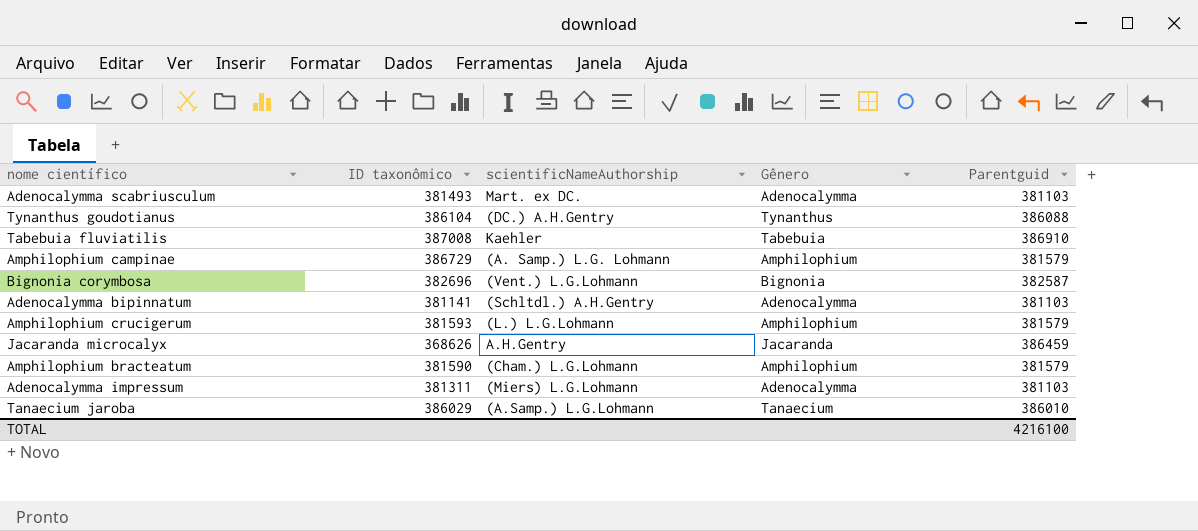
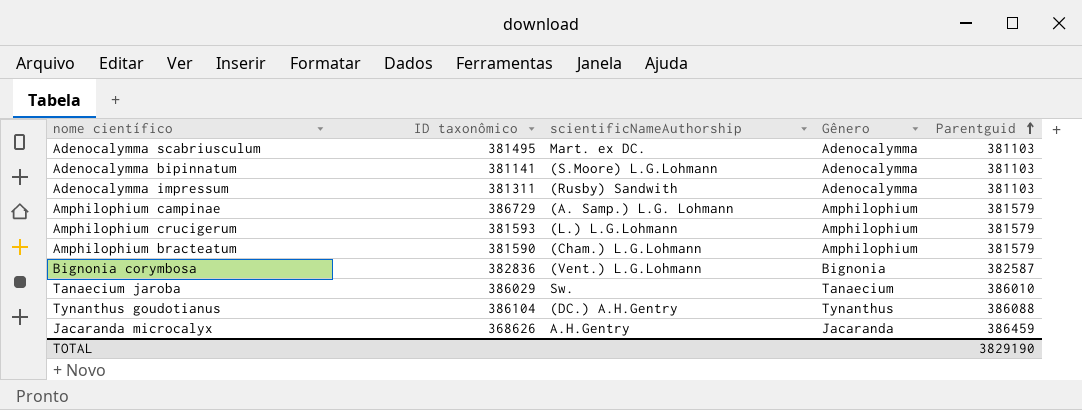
row order: none -> Parentguid ascending
row Tabebuia fluviatilis: 387008 | Kaehler | Tabebuia | 386910 -> none
Adenocalymma scabriusculum | ID taxonômico: 381493 -> 381495
Adenocalymma bipinnatum | scientificNameAuthorship: (Schltdl.) A.H.Gentry -> (S.Moore) L.G.Lohmann
Adenocalymma impressum | scientificNameAuthorship: (Miers) L.G.Lohmann -> (Rusby) Sandwith
Bignonia corymbosa | ID taxonômico: 382696 -> 382836
Tanaecium jaroba | scientificNameAuthorship: (A.Samp.) L.G.Lohmann -> Sw.
TOTAL | Parentguid: 4216100 -> 3829190

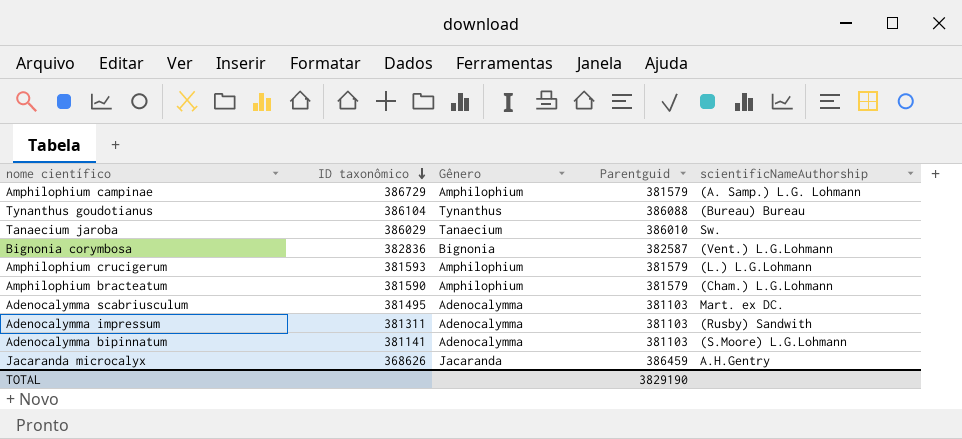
row order: Parentguid ascending -> ID taxonômico descending
column scientificNameAuthorship | position: 3 -> 5
Tynanthus goudotianus | scientificNameAuthorship: (DC.) A.H.Gentry -> (Bureau) Bureau

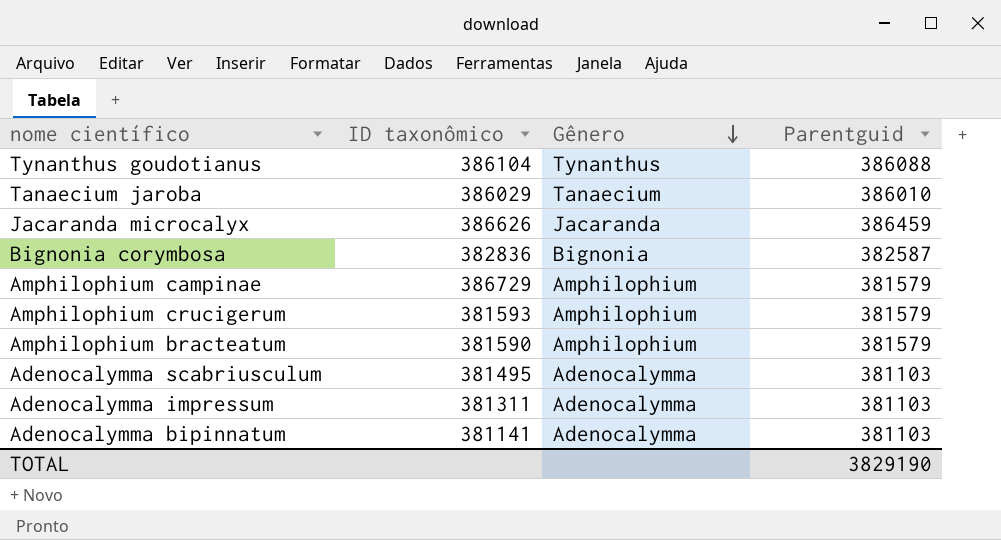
row order: ID taxonômico descending -> Gênero descending
column scientificNameAuthorship | position: 5 -> none
Jacaranda microcalyx | ID taxonômico: 368626 -> 386626

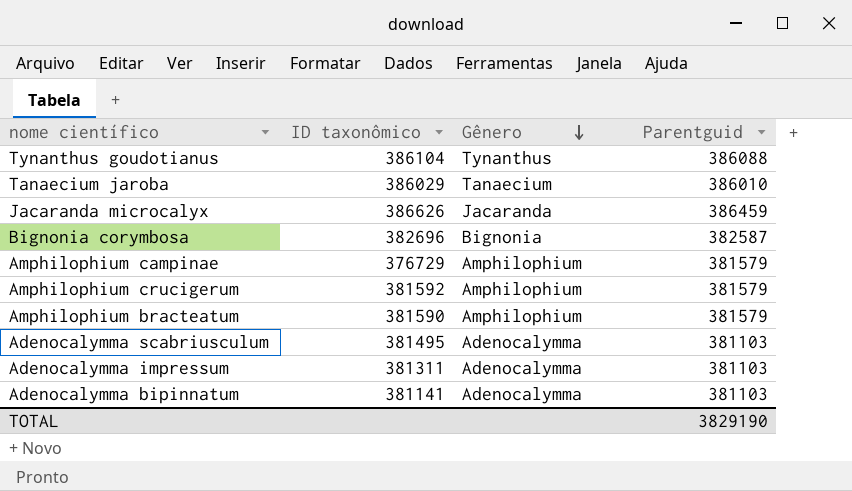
Bignonia corymbosa | ID taxonômico: 382836 -> 382696
Amphilophium campinae | ID taxonômico: 386729 -> 376729
Amphilophium crucigerum | ID taxonômico: 381593 -> 381592

